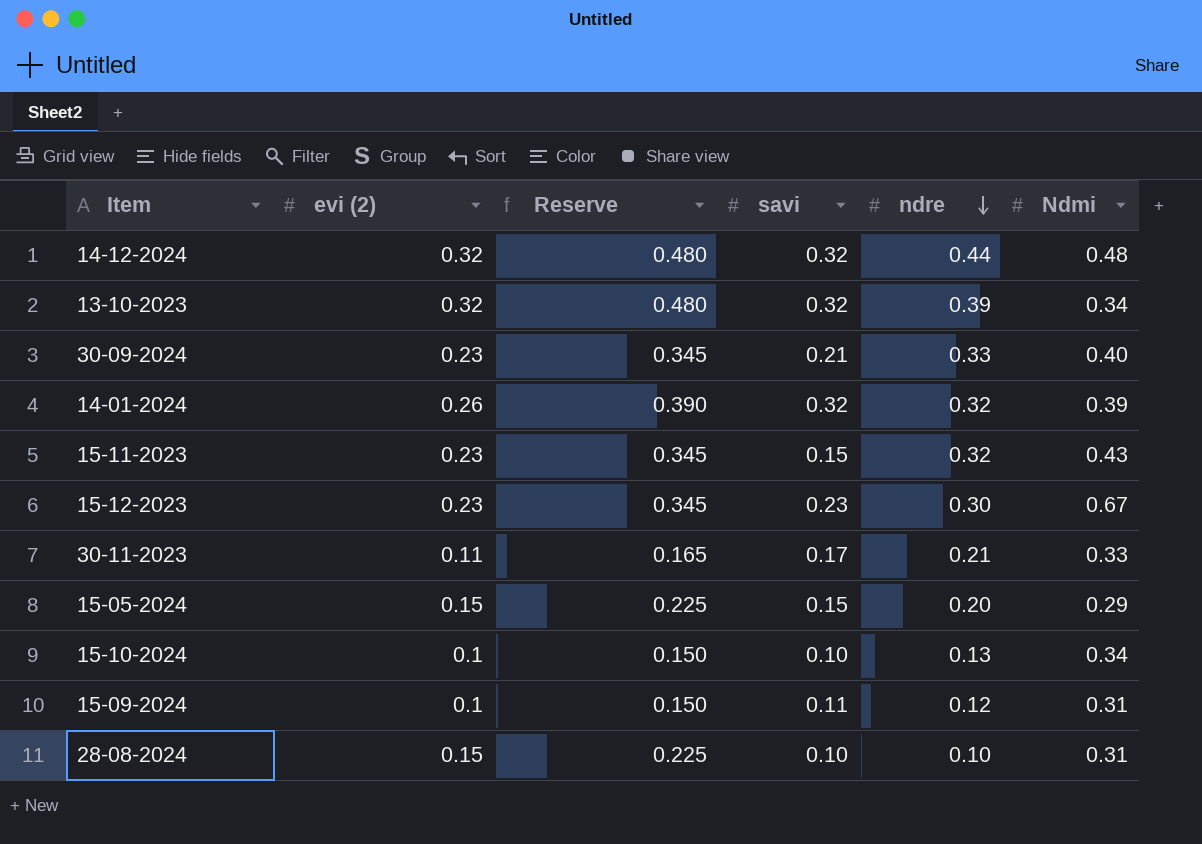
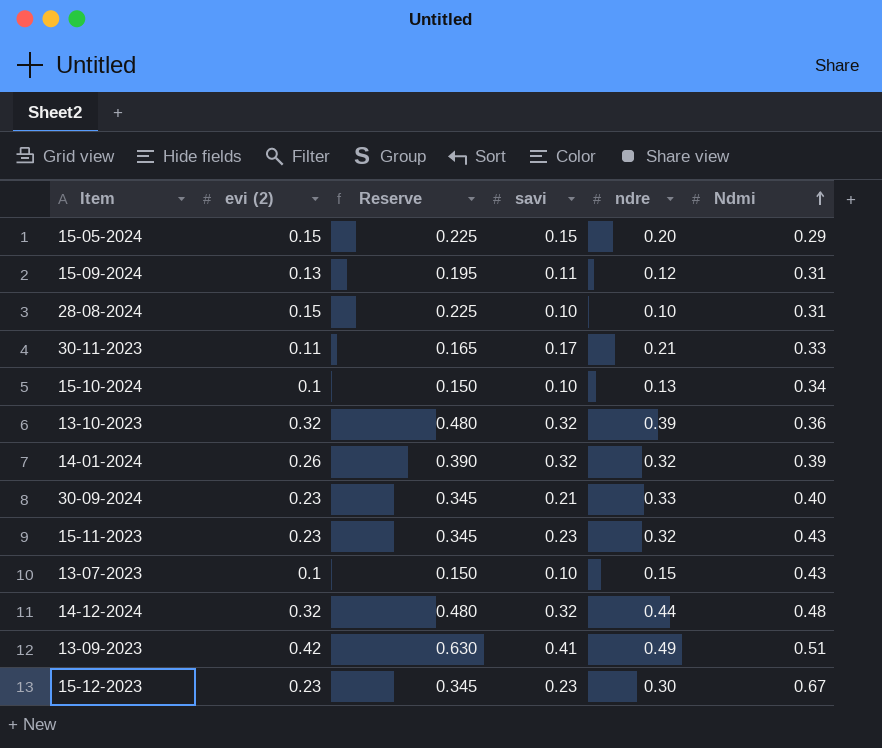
row order: ndre descending -> Ndmi ascending
15-09-2024 | evi (2): 0.1 -> 0.13
15-09-2024 | Reserve: 0.150 -> 0.195
13-10-2023 | Ndmi: 0.34 -> 0.36
15-11-2023 | savi: 0.15 -> 0.23
row 13-07-2023: none -> 0.1 | 0.150 | 0.10 | 0.15 | 0.43
row 13-09-2023: none -> 0.42 | 0.630 | 0.41 | 0.49 | 0.51

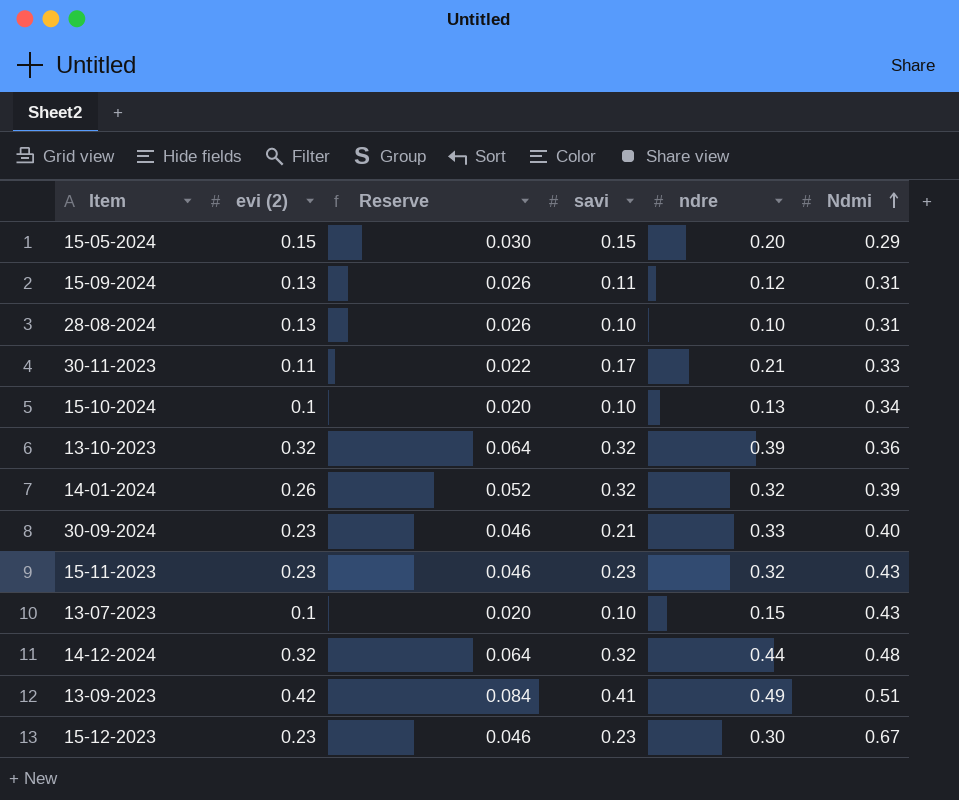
column Reserve | formula: [evi (2)] * 1.5 -> [evi (2)] * 0.2
28-08-2024 | evi (2): 0.15 -> 0.13

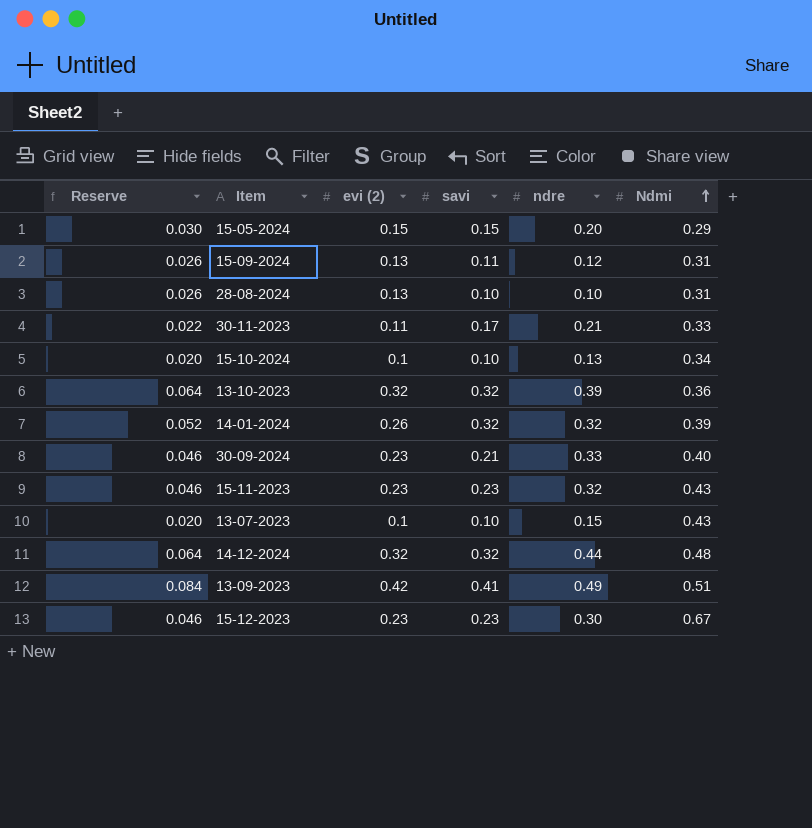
column Reserve | position: 3 -> 1

